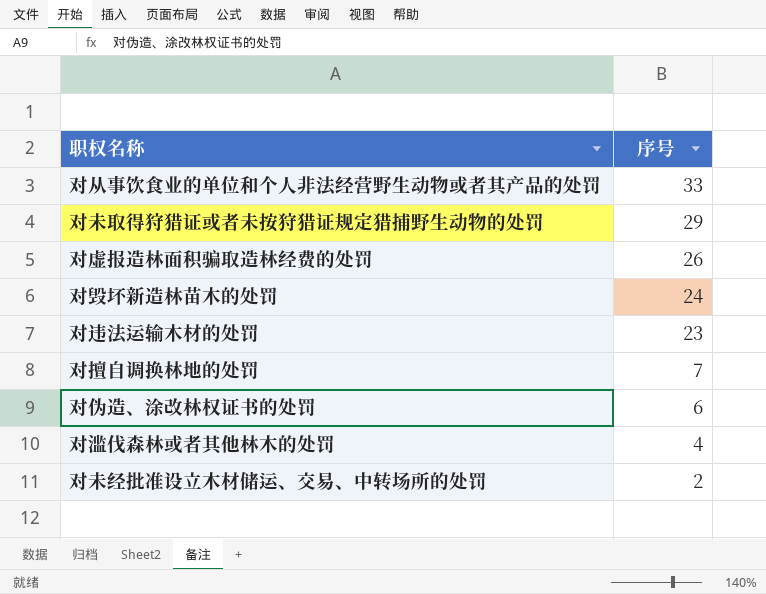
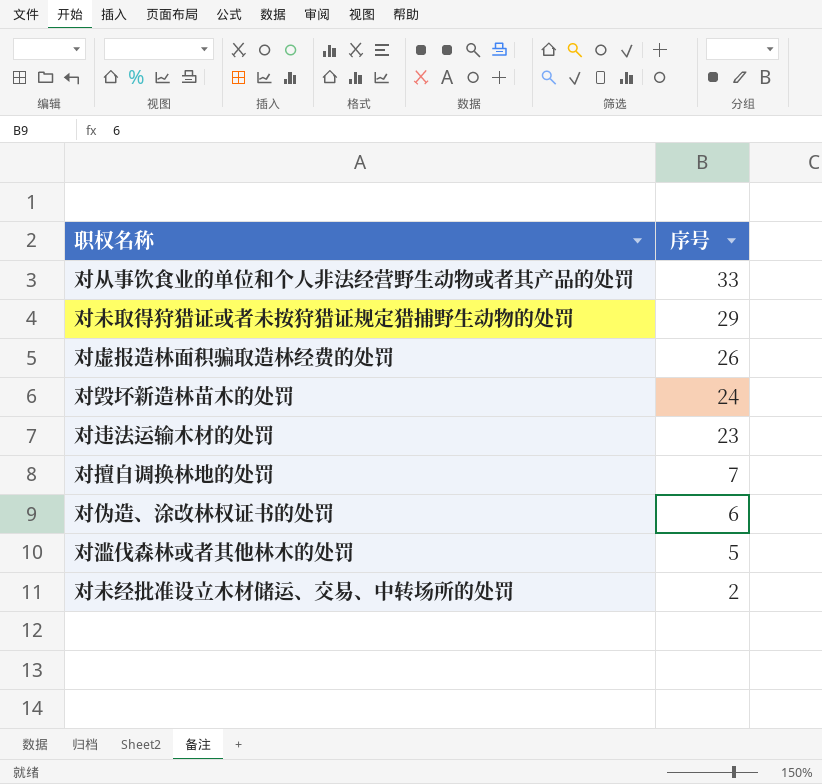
对滥伐森林或者其他林木的处罚 | 序号: 4 -> 5

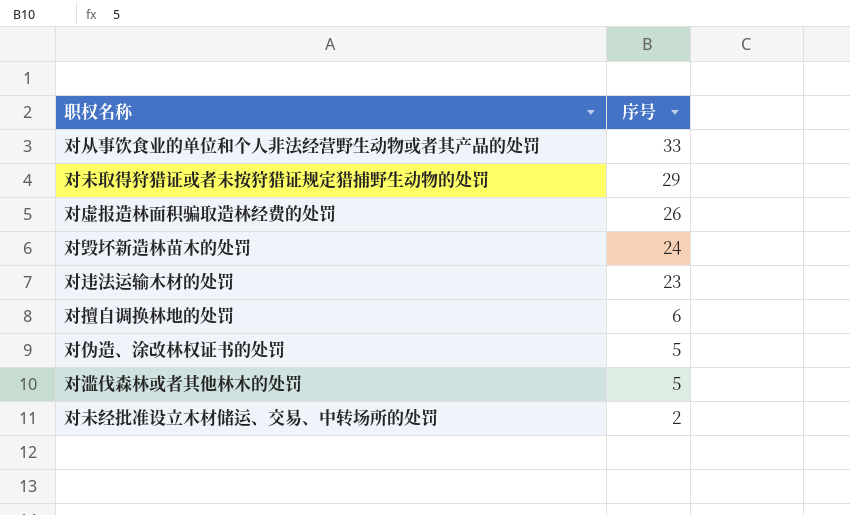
对擅自调换林地的处罚 | 序号: 7 -> 6
对伪造、涂改林权证书的处罚 | 序号: 6 -> 5

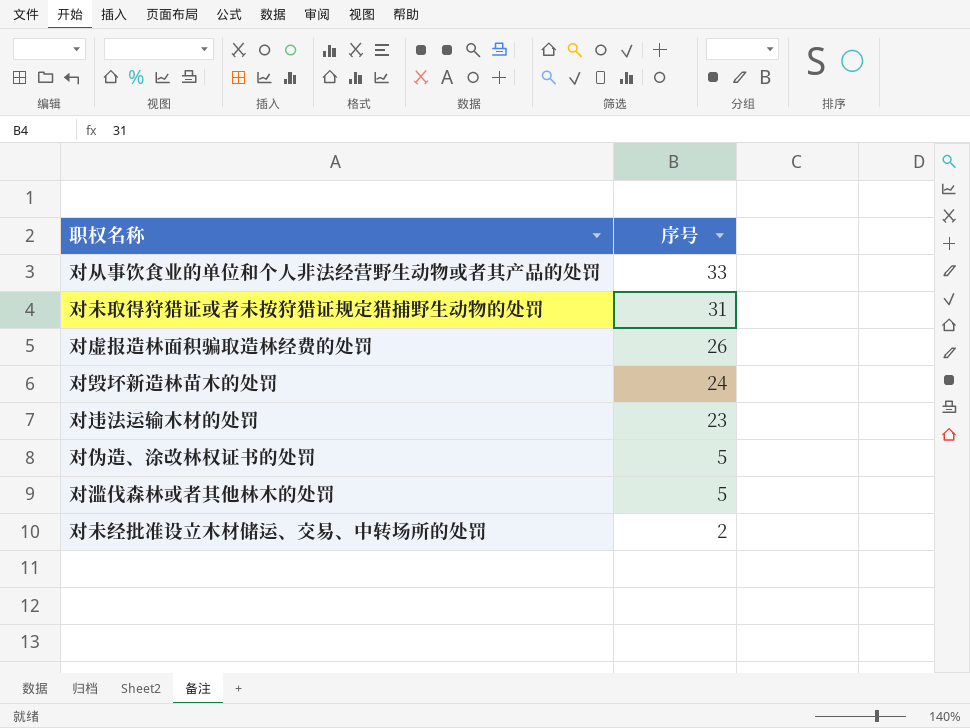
row 对擅自调换林地的处罚: 6 -> none
对未取得狩猎证或者未按狩猎证规定猎捕野生动物的处罚 | 序号: 29 -> 31

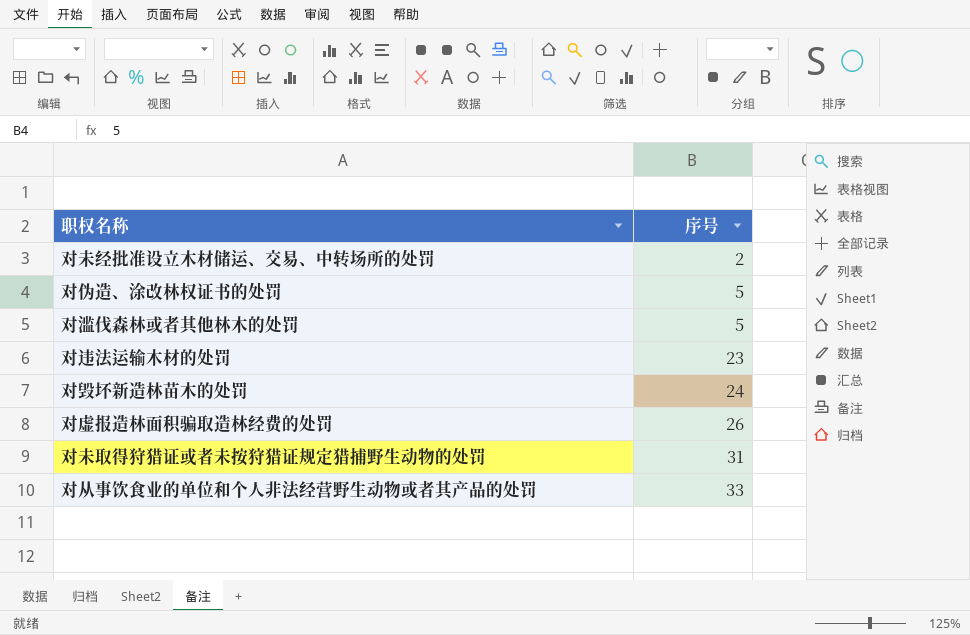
row order: 序号 descending -> 序号 ascending

